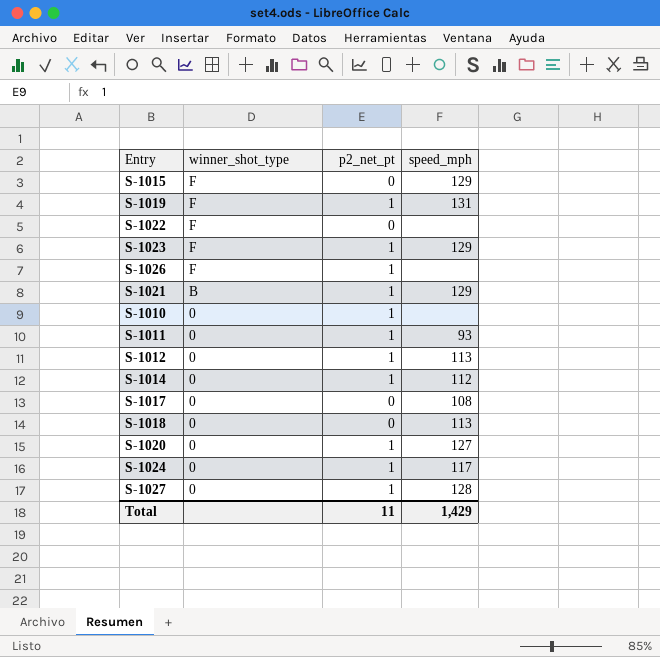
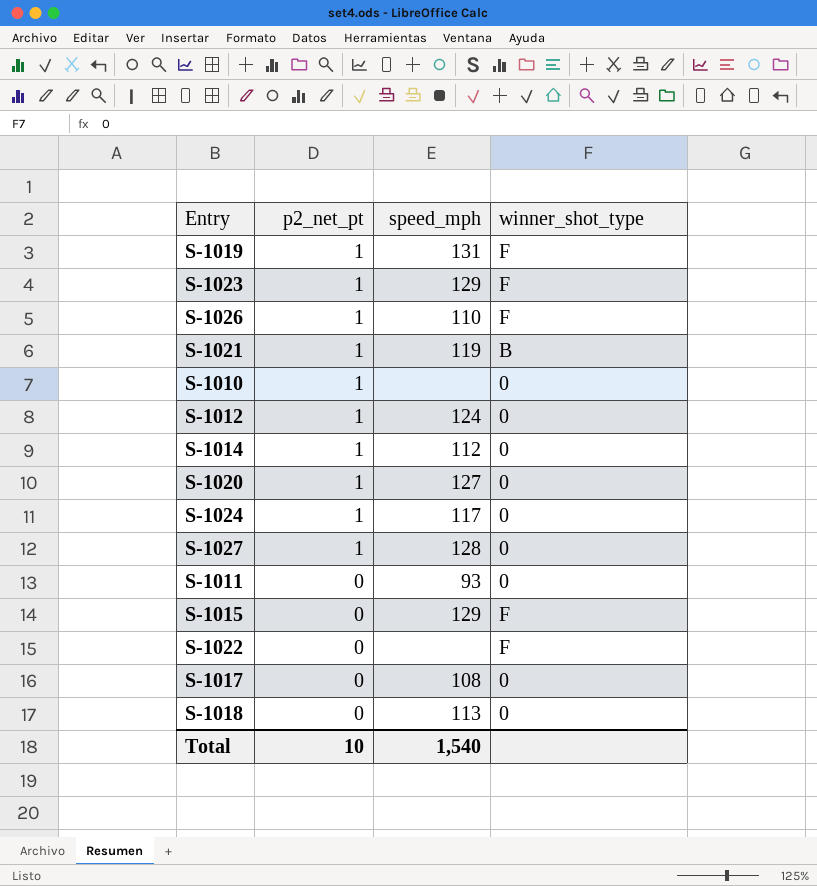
row order: winner_shot_type descending -> p2_net_pt descending
column winner_shot_type | position: 2 -> 4
S-1026 | speed_mph: none -> 110
S-1021 | speed_mph: 129 -> 119
S-1012 | speed_mph: 113 -> 124
S-1011 | p2_net_pt: 1 -> 0
Total | p2_net_pt: 11 -> 10
Total | speed_mph: 1,429 -> 1,540

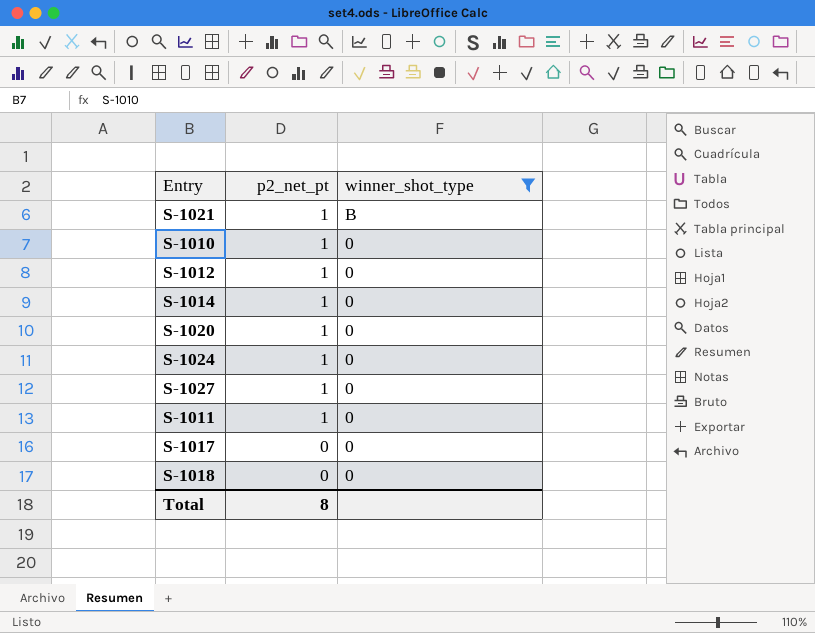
filter: none -> winner_shot_type != F
column speed_mph | position: 3 -> none
S-1011 | p2_net_pt: 0 -> 1
Total | p2_net_pt: 10 -> 8

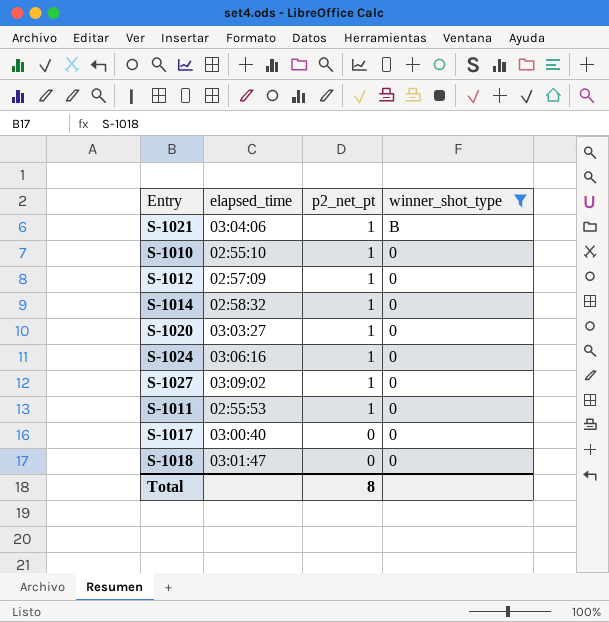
column elapsed_time | position: none -> 2

